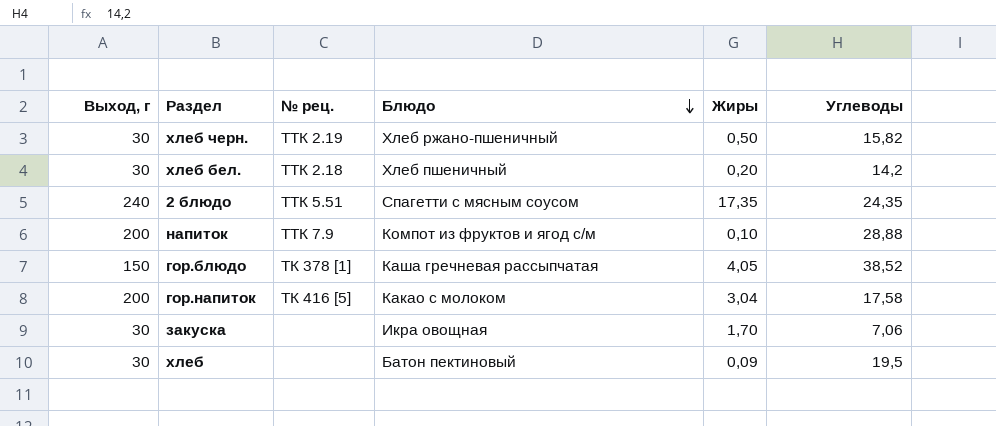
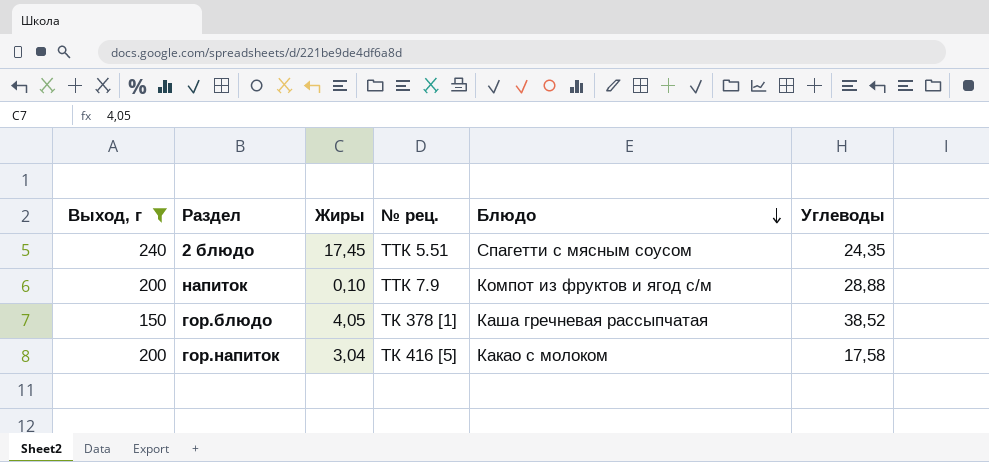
filter: none -> Выход, г != 30
column Жиры | position: 5 -> 3
2 блюдо | Жиры: 17,35 -> 17,45

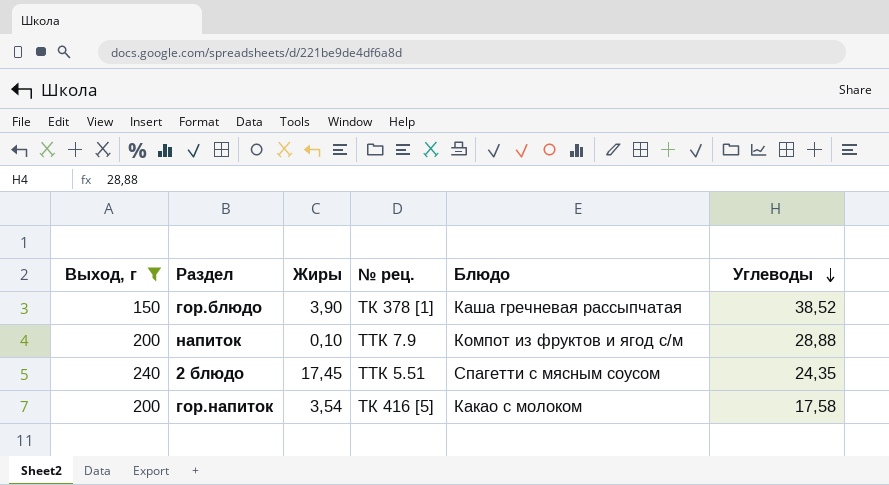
row order: Блюдо descending -> Углеводы descending
гор.блюдо | Жиры: 4,05 -> 3,90
гор.напиток | Жиры: 3,04 -> 3,54

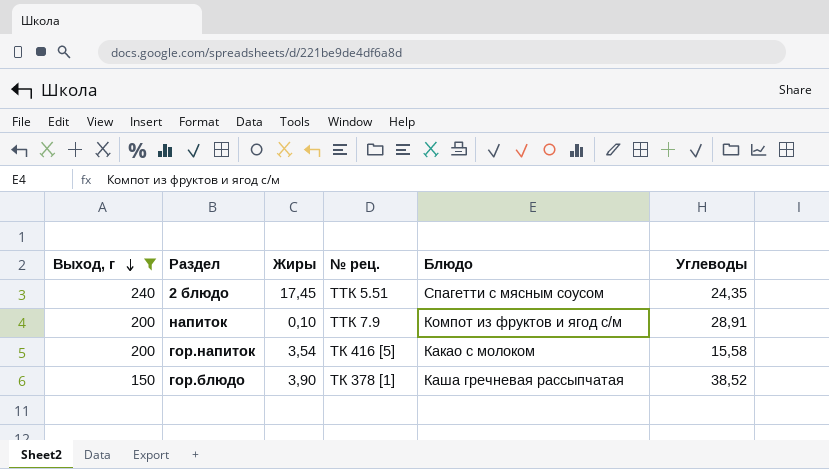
row order: Углеводы descending -> Выход, г descending
напиток | Углеводы: 28,88 -> 28,91
гор.напиток | Углеводы: 17,58 -> 15,58

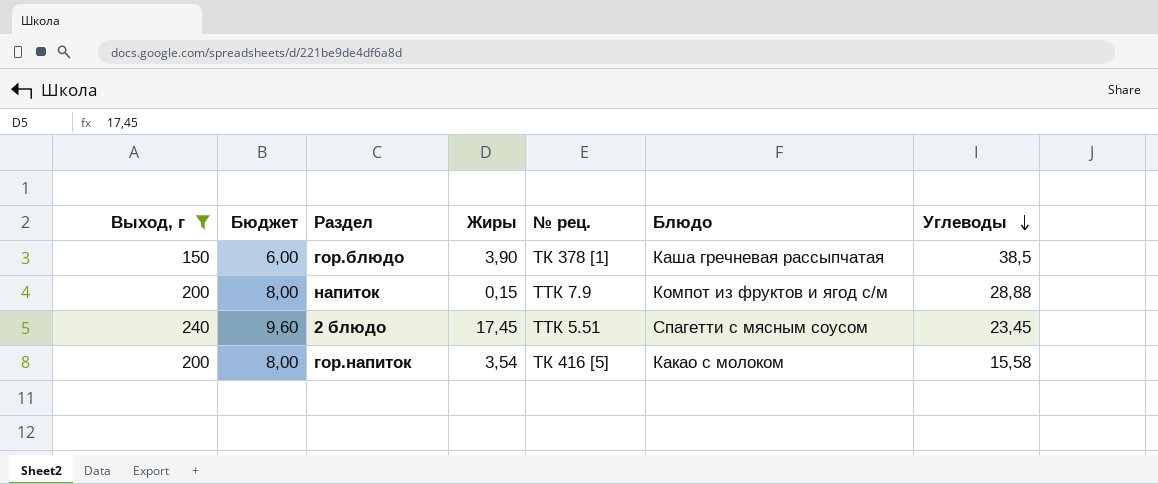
row order: Выход, г descending -> Углеводы descending
column Бюджет | formula: none -> [Выход, г] * 0,04
гор.блюдо | Углеводы: 38,52 -> 38,5
напиток | Жиры: 0,10 -> 0,15
напиток | Углеводы: 28,91 -> 28,88
2 блюдо | Углеводы: 24,35 -> 23,45

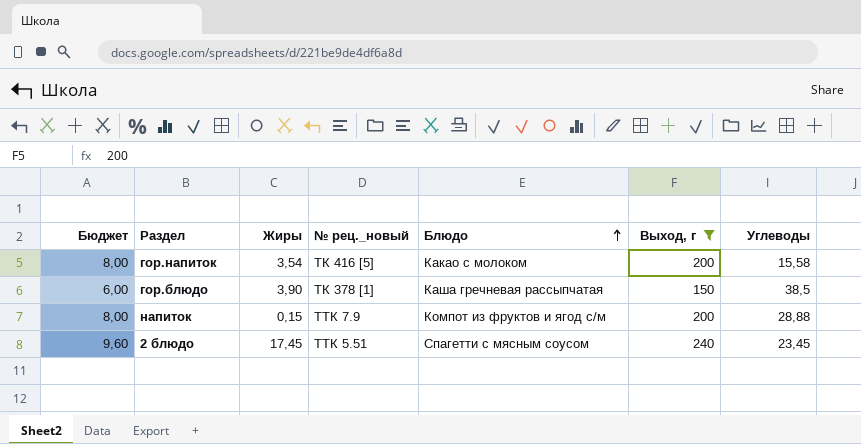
row order: Углеводы descending -> Блюдо ascending
column name: № рец. -> № рец._новый
column Выход, г | position: 1 -> 6

